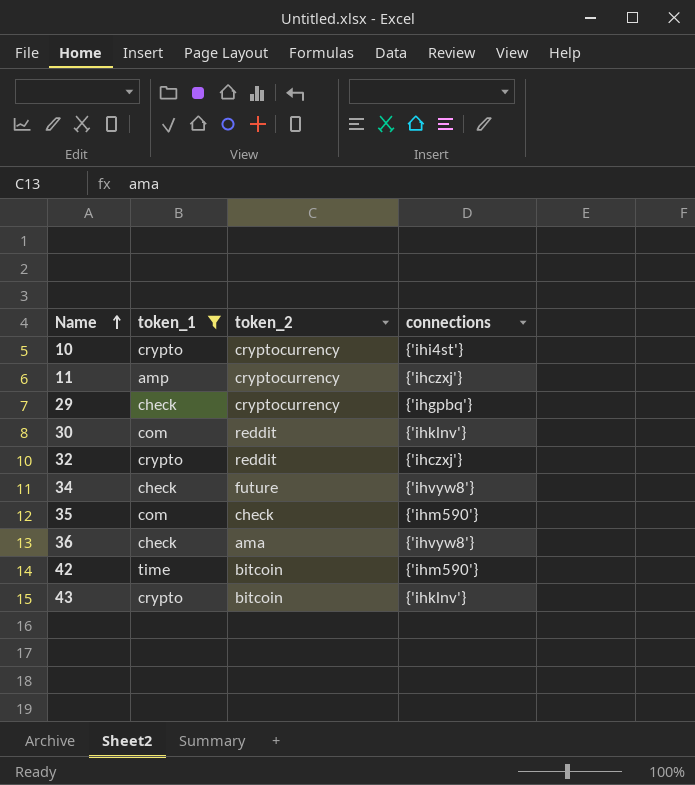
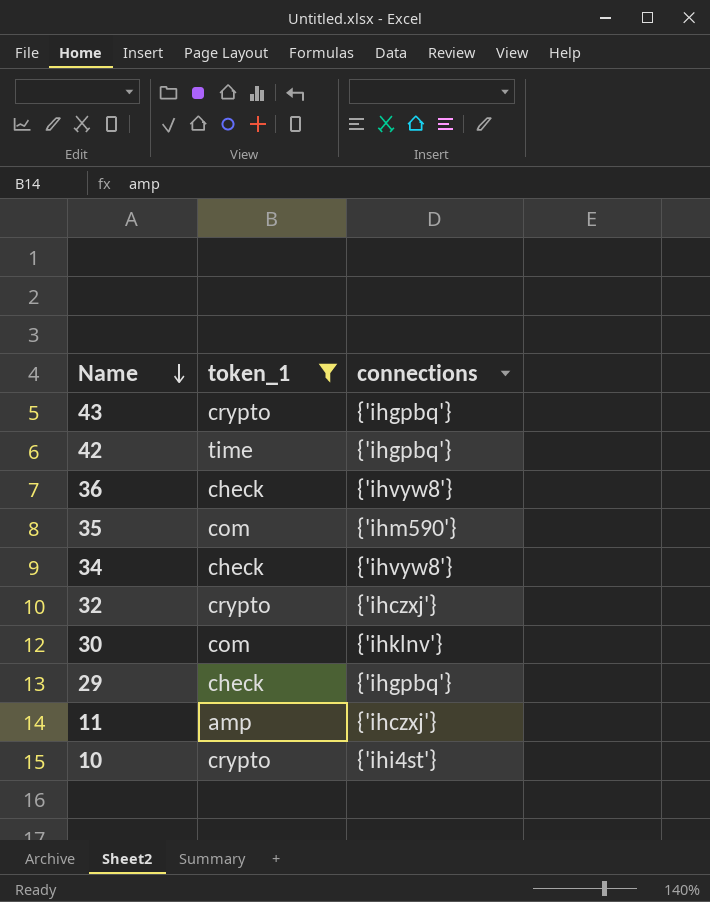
row order: Name ascending -> Name descending
column token_2 | position: 3 -> none
43 | connections: {'ihklnv'} -> {'ihgpbq'}
42 | connections: {'ihm590'} -> {'ihgpbq'}

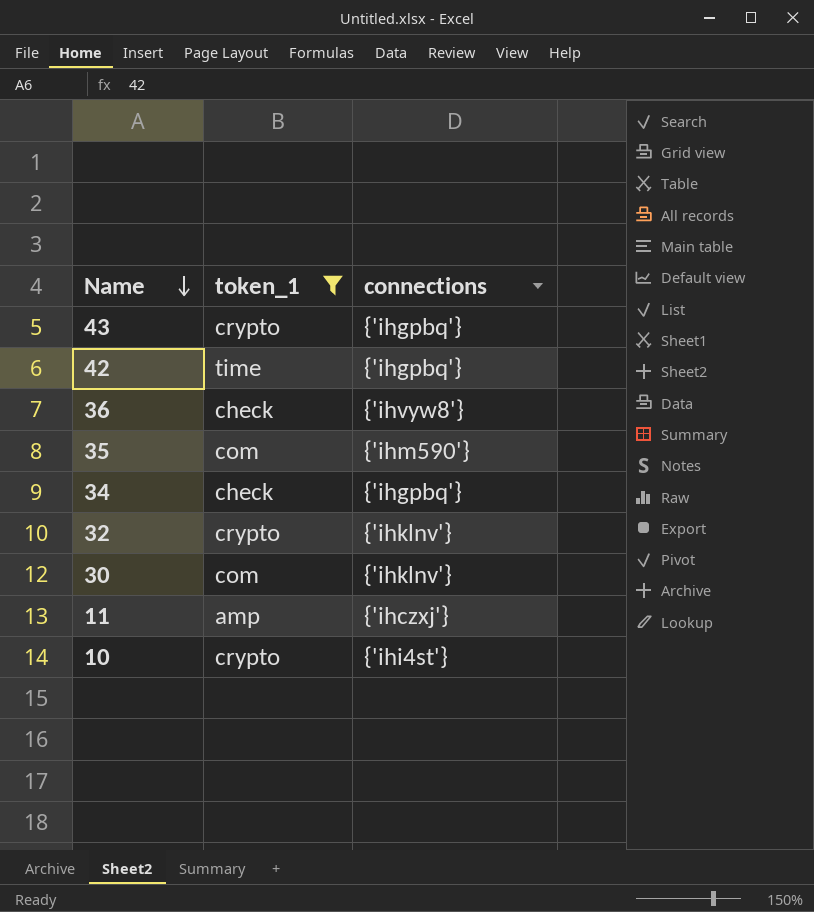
row 29: check | {'ihgpbq'} -> none
34 | connections: {'ihvyw8'} -> {'ihgpbq'}
32 | connections: {'ihczxj'} -> {'ihklnv'}

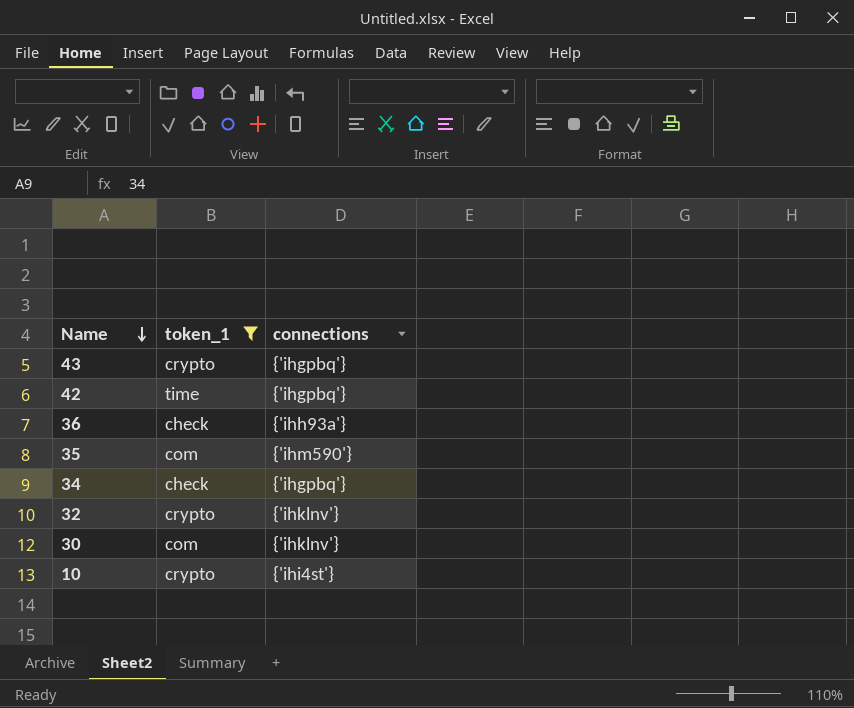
row 11: amp | {'ihczxj'} -> none
36 | connections: {'ihvyw8'} -> {'ihh93a'}

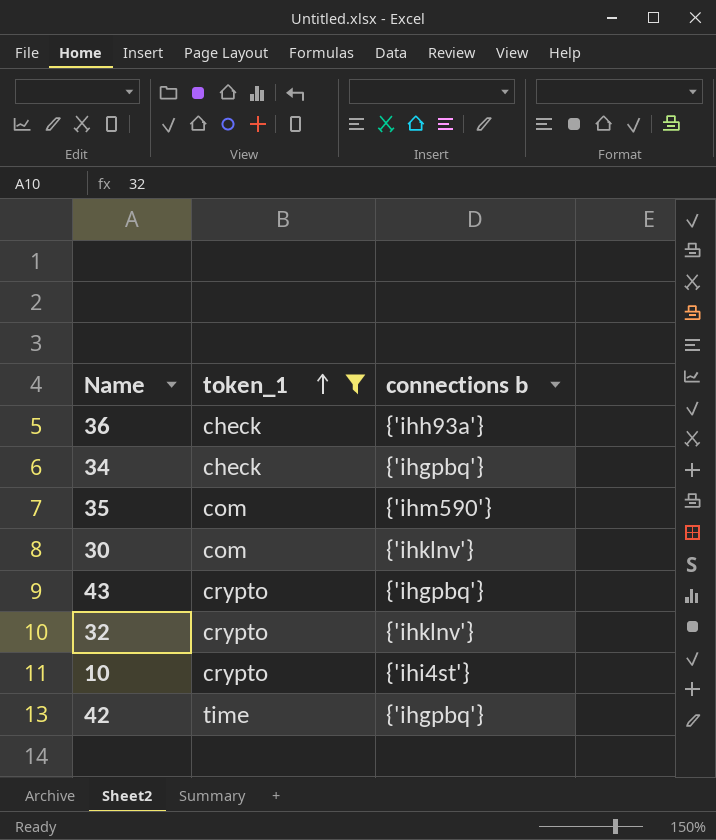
row order: Name descending -> token_1 ascending
column name: connections -> connections b

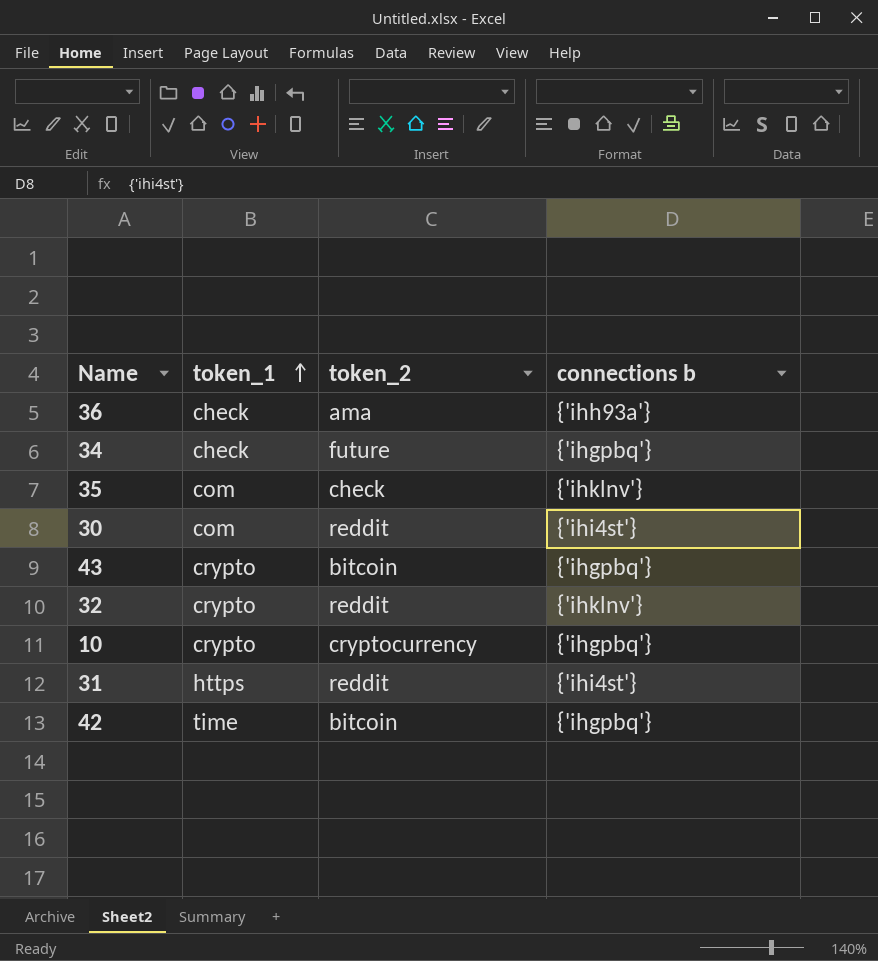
filter: token_1 != https -> none
column token_2 | position: none -> 3
35 | connections b: {'ihm590'} -> {'ihklnv'}
30 | connections b: {'ihklnv'} -> {'ihi4st'}
10 | connections b: {'ihi4st'} -> {'ihgpbq'}

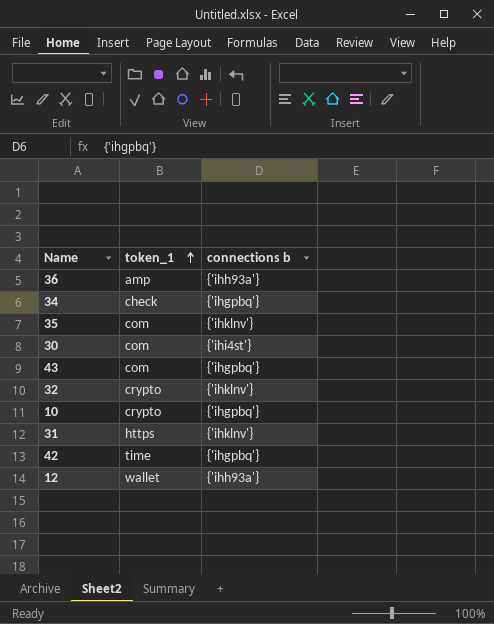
column token_2 | position: 3 -> none
36 | token_1: check -> amp
43 | token_1: crypto -> com
31 | connections b: {'ihi4st'} -> {'ihklnv'}
row 12: none -> wallet | {'ihh93a'}

